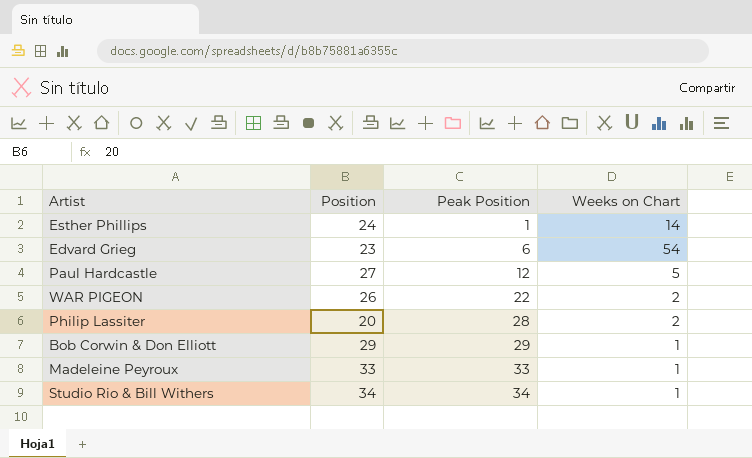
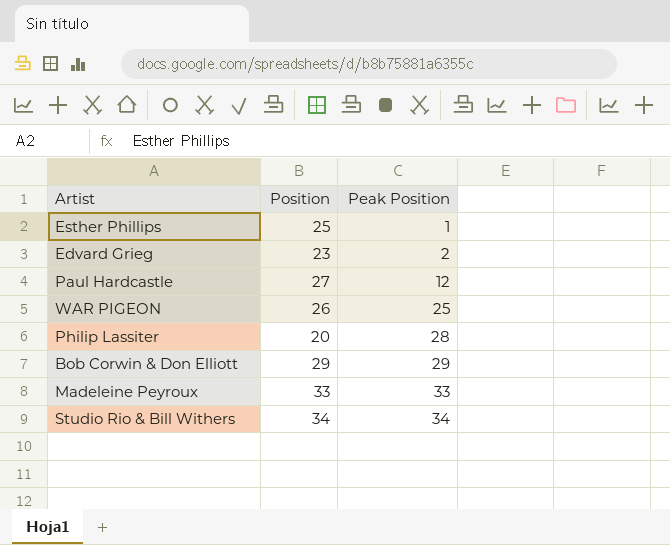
column Weeks on Chart | position: 4 -> none
Esther Phillips | Position: 24 -> 25
Edvard Grieg | Peak Position: 6 -> 2
WAR PIGEON | Peak Position: 22 -> 25

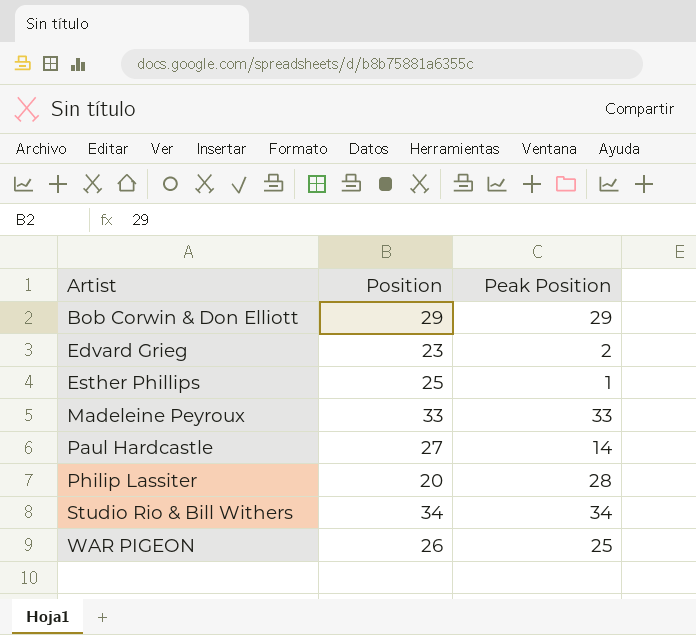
row order: Peak Position ascending -> Artist ascending
Paul Hardcastle | Peak Position: 12 -> 14

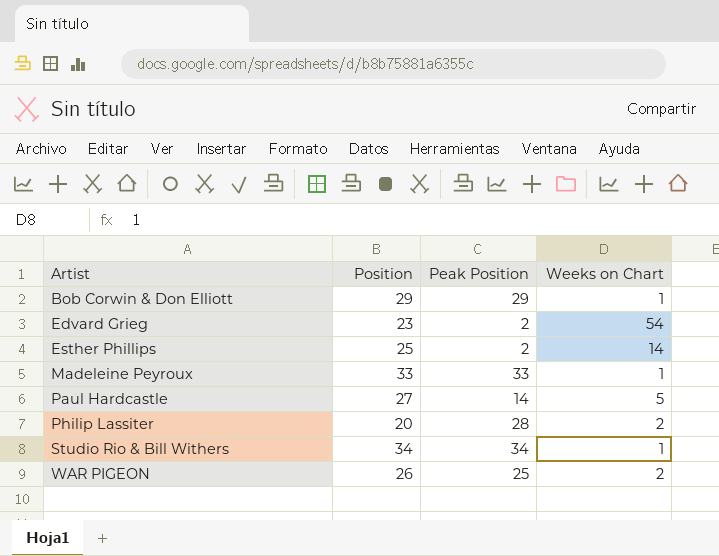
column Weeks on Chart | position: none -> 4
Esther Phillips | Peak Position: 1 -> 2

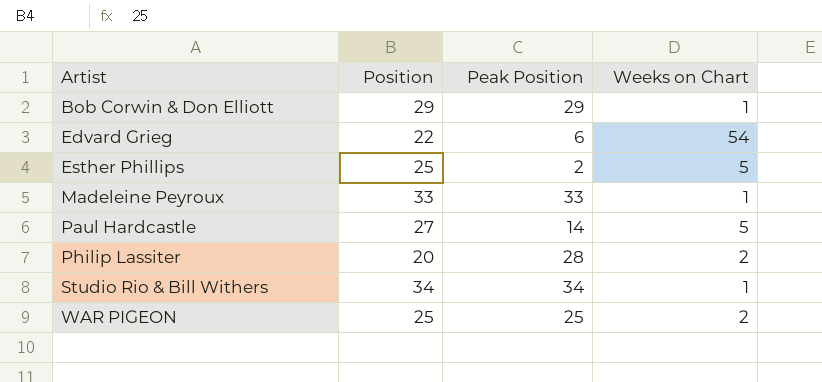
Edvard Grieg | Position: 23 -> 22
Edvard Grieg | Peak Position: 2 -> 6
Esther Phillips | Weeks on Chart: 14 -> 5
WAR PIGEON | Position: 26 -> 25

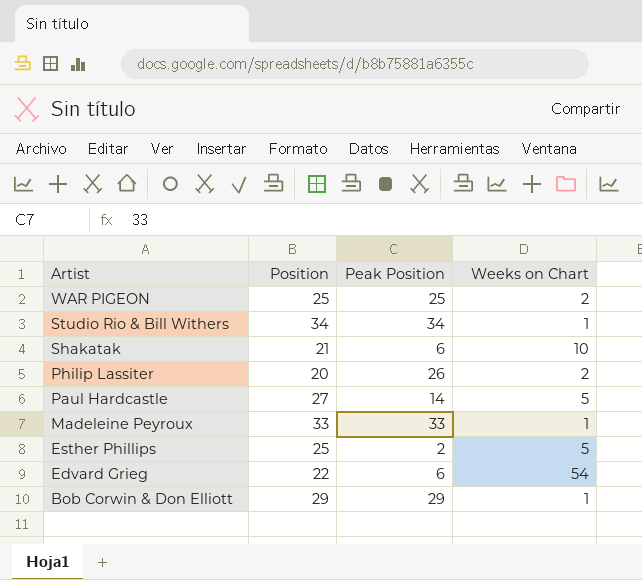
row order: Artist ascending -> Artist descending
row Shakatak: none -> 21 | 6 | 10
Philip Lassiter | Peak Position: 28 -> 26

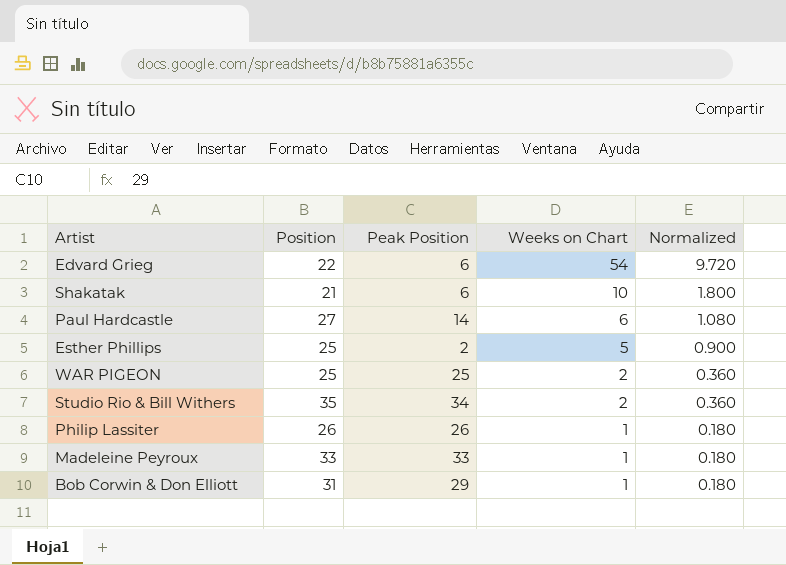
row order: Artist descending -> Weeks on Chart descending
column Normalized | formula: none -> [Weeks on Chart] * 0.18
Paul Hardcastle | Weeks on Chart: 5 -> 6
Studio Rio & Bill Withers | Position: 34 -> 35
Studio Rio & Bill Withers | Weeks on Chart: 1 -> 2
Philip Lassiter | Position: 20 -> 26
Philip Lassiter | Weeks on Chart: 2 -> 1
Bob Corwin & Don Elliott | Position: 29 -> 31

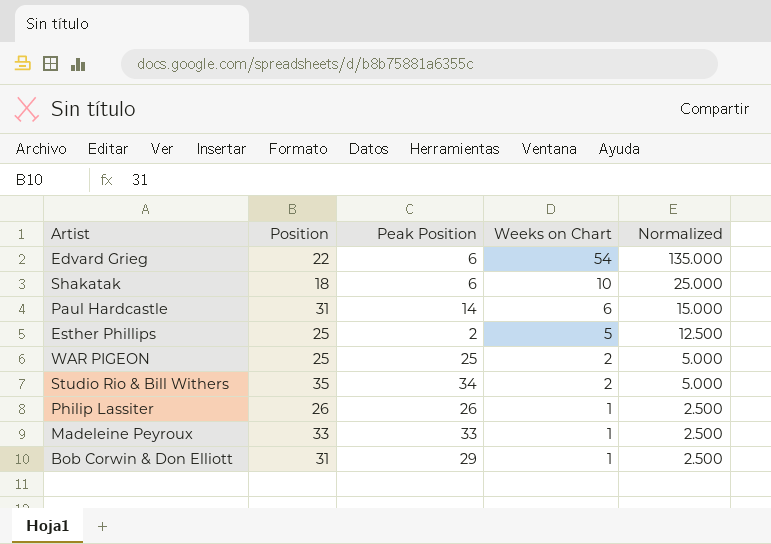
column Normalized | formula: [Weeks on Chart] * 0.18 -> [Weeks on Chart] * 2.5
Shakatak | Position: 21 -> 18
Paul Hardcastle | Position: 27 -> 31

